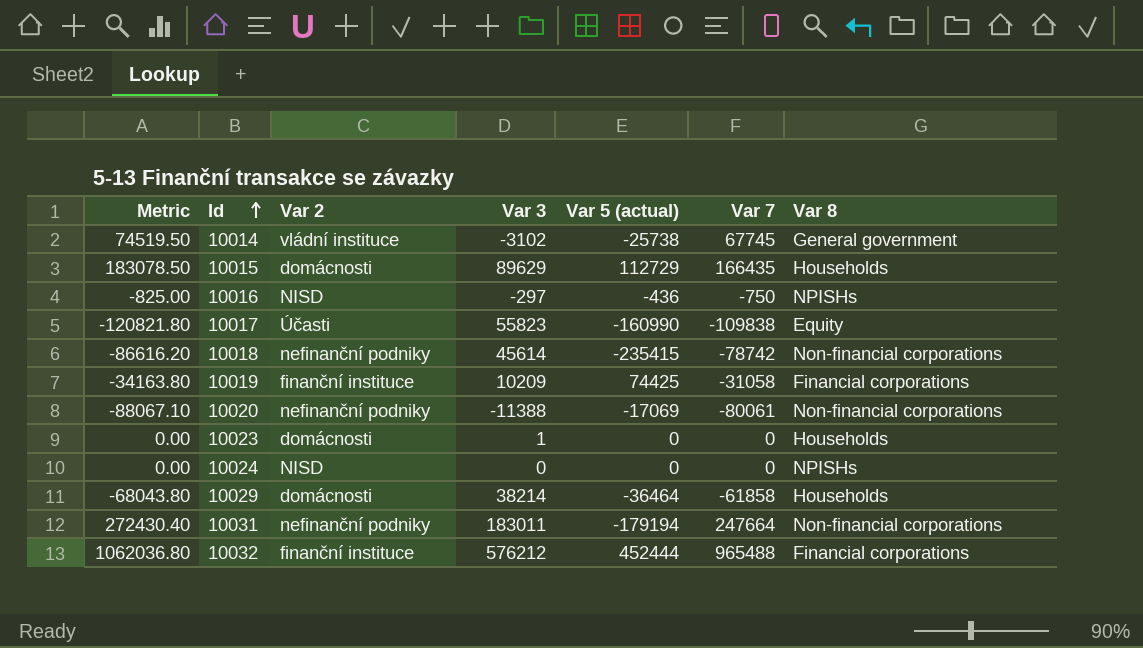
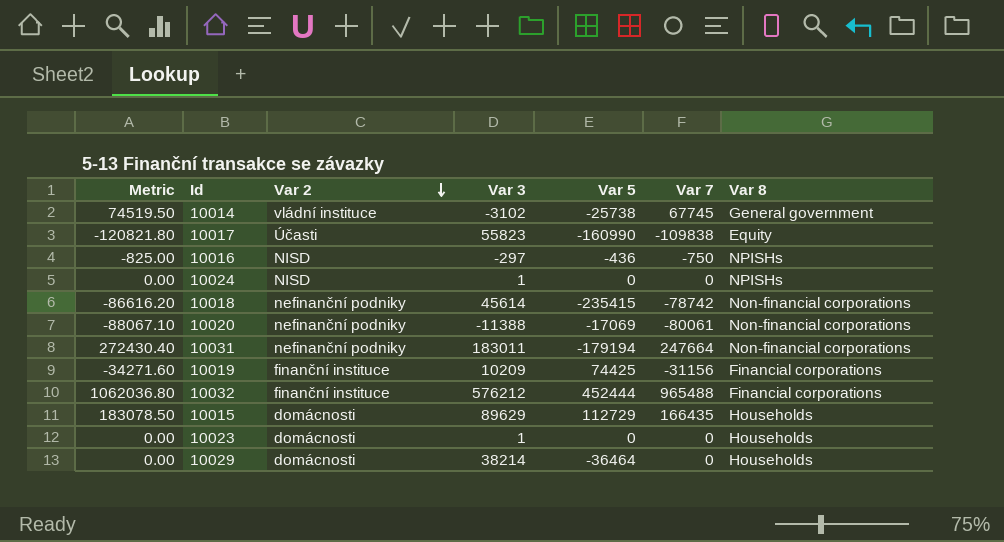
row order: Id ascending -> Var 2 descending
column name: Var 5 (actual) -> Var 5
10024 | Var 3: 0 -> 1
10019 | Metric: -34163.80 -> -34271.60
10019 | Var 7: -31058 -> -31156
10029 | Metric: -68043.80 -> 0.00
10029 | Var 7: -61858 -> 0

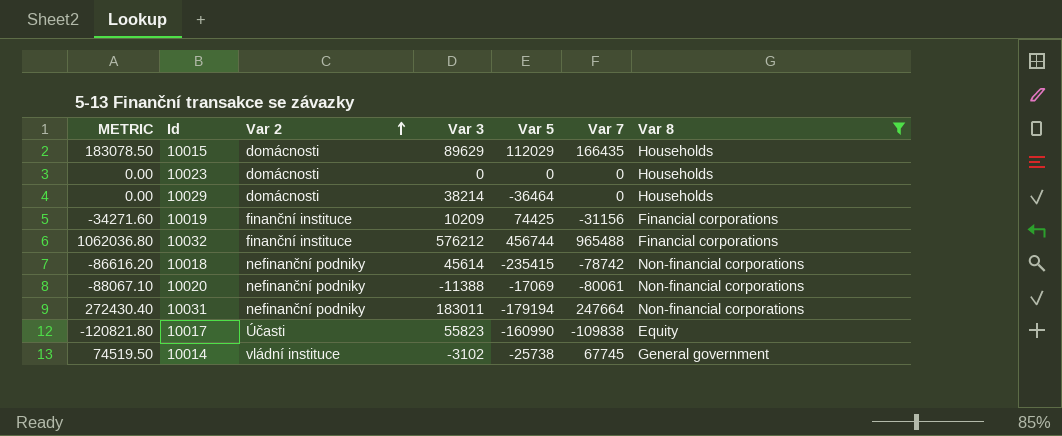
filter: none -> Var 8 != NPISHs
row order: Var 2 descending -> Var 2 ascending
column name: Metric -> METRIC
10015 | Var 5: 112729 -> 112029
10023 | Var 3: 1 -> 0
10032 | Var 5: 452444 -> 456744

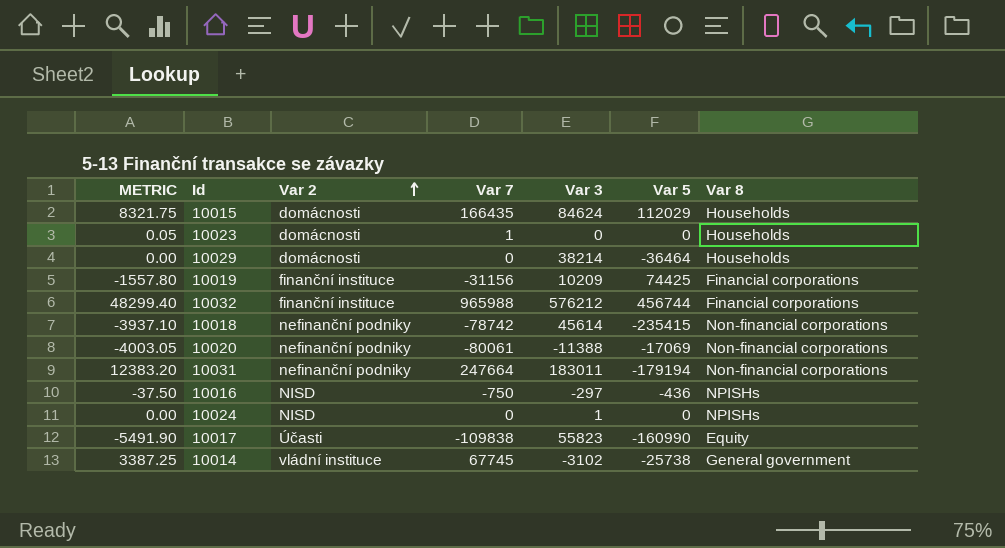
filter: Var 8 != NPISHs -> none
column METRIC | formula: [Var 7] * 1.1 -> [Var 7] * 0.05
column Var 7 | position: 6 -> 4
10015 | Var 3: 89629 -> 84624
10023 | Var 7: 0 -> 1
10032 | Var 7: 965488 -> 965988

